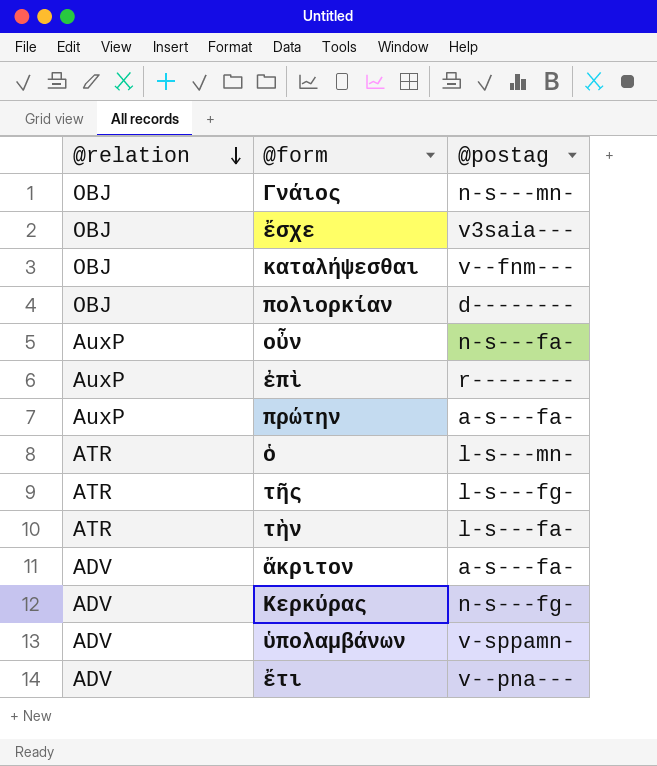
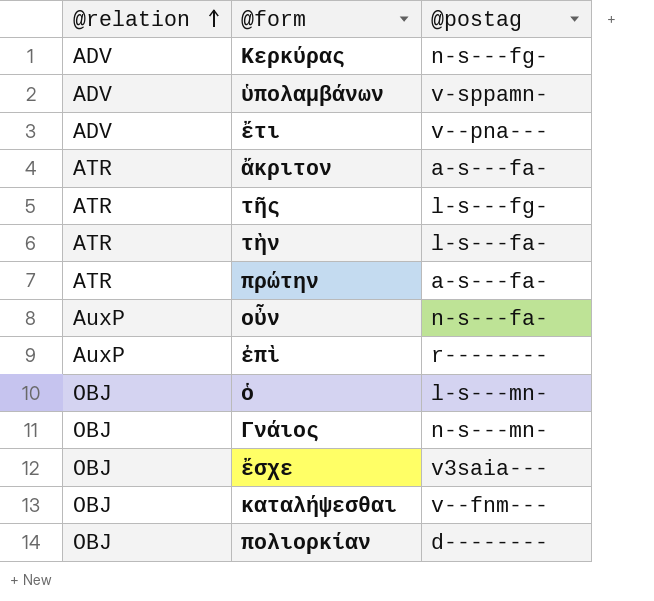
row order: @relation descending -> @relation ascending
ἄκριτον | @relation: ADV -> ATR
πρώτην | @relation: AuxP -> ATR
ὁ | @relation: ATR -> OBJ

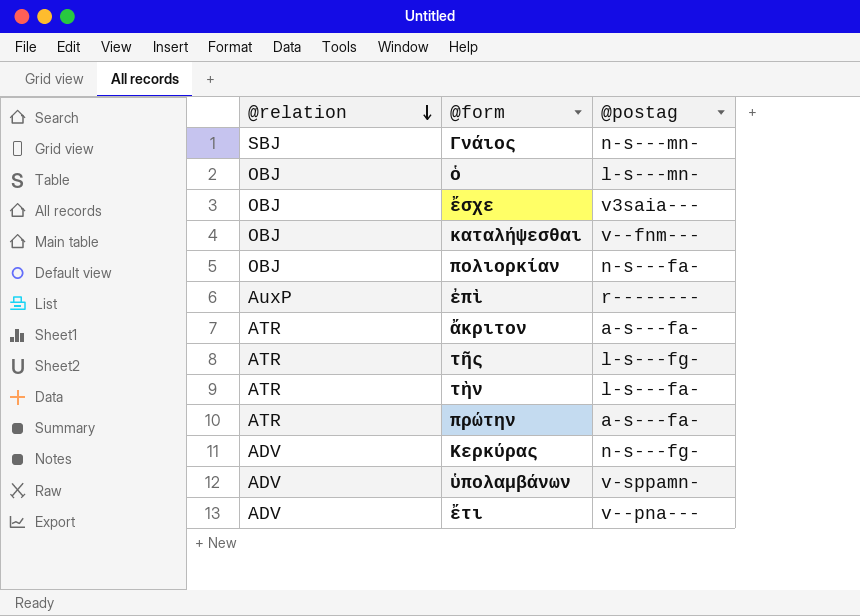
row order: @relation ascending -> @relation descending
row οὖν: AuxP | n-s---fa- -> none
Γνάιος | @relation: OBJ -> SBJ
πολιορκίαν | @postag: d-------- -> n-s---fa-

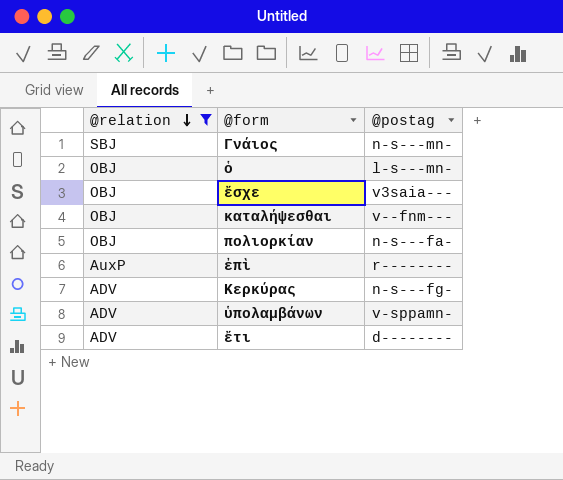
filter: none -> @relation != ATR
ἔτι | @postag: v--pna--- -> d--------

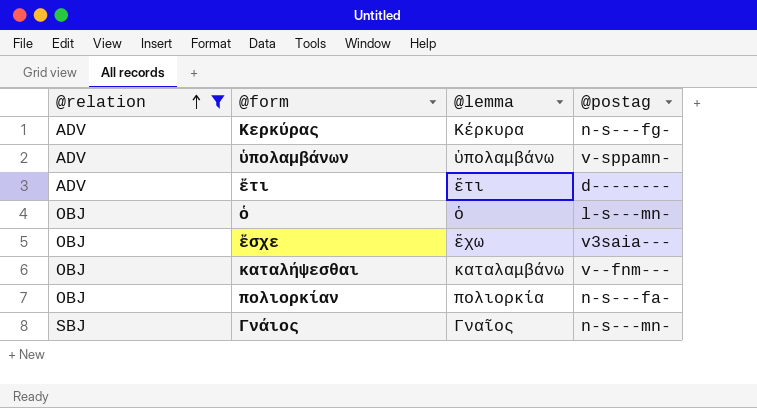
row order: @relation descending -> @relation ascending
column @lemma | position: none -> 3
row ἐπὶ: AuxP | r-------- -> none

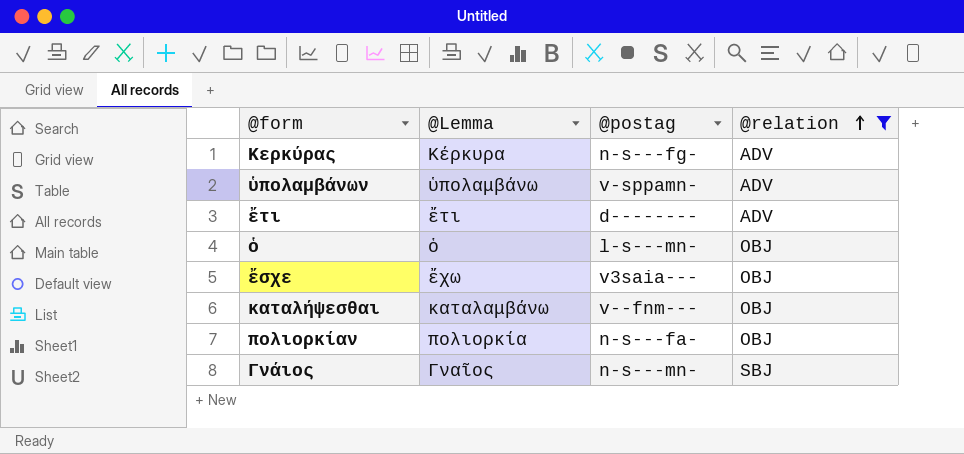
column name: @lemma -> @Lemma
column @relation | position: 1 -> 4

